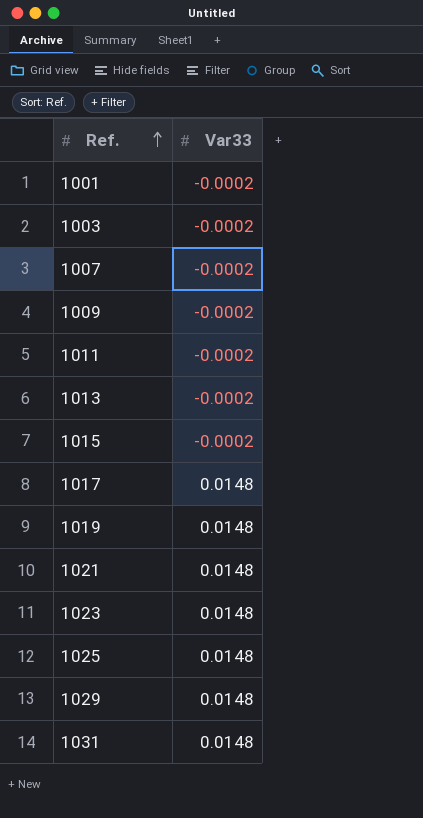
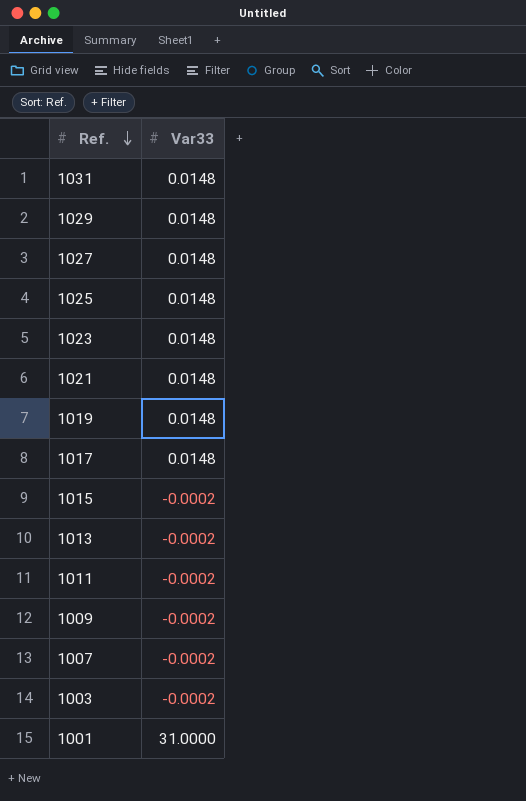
row order: Ref. ascending -> Ref. descending
row 1027: none -> 0.0148
1001 | Var33: -0.0002 -> 31.0000

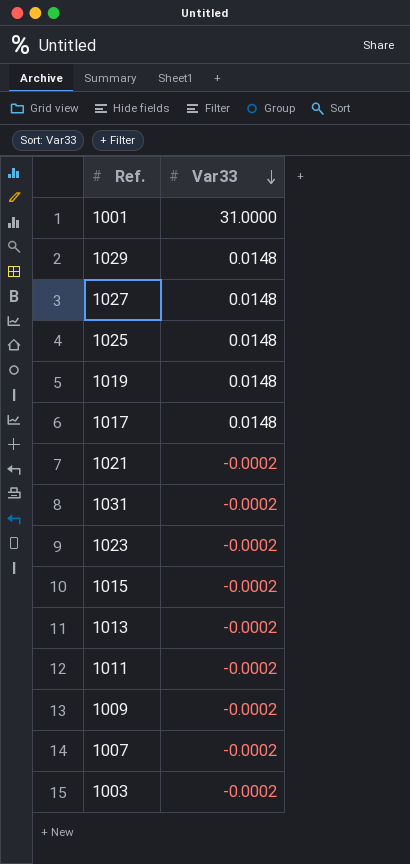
row order: Ref. descending -> Var33 descending
1021 | Var33: 0.0148 -> -0.0002
1031 | Var33: 0.0148 -> -0.0002
1023 | Var33: 0.0148 -> -0.0002

